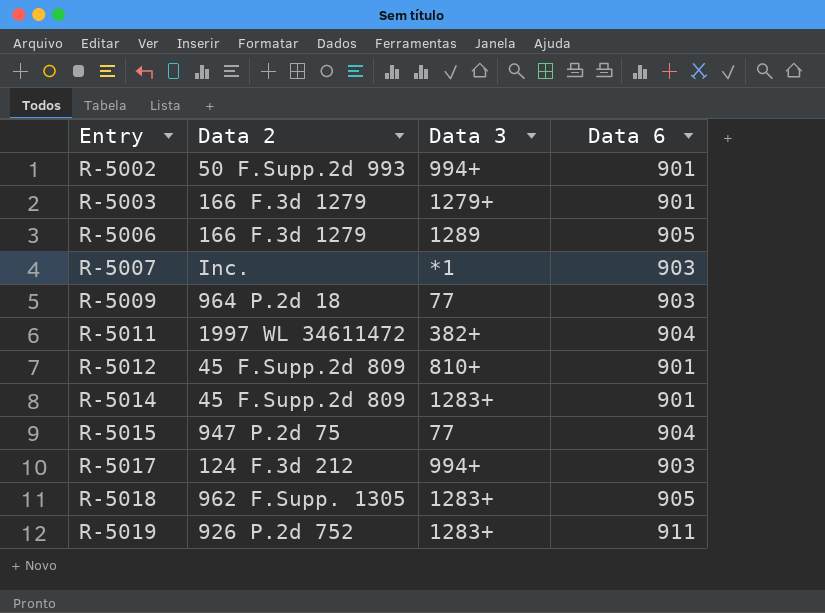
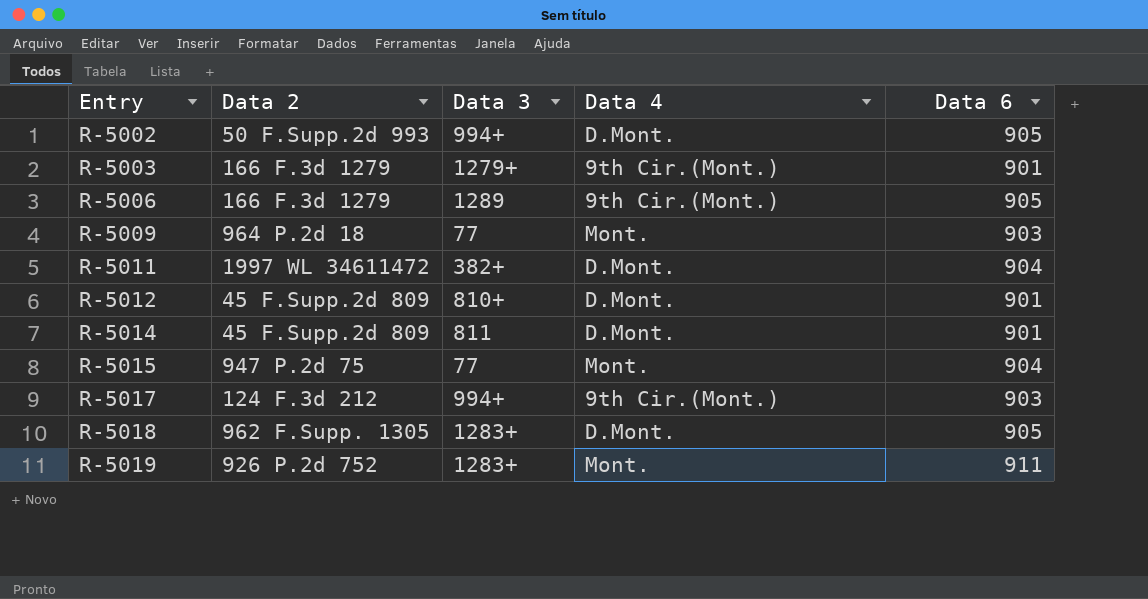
column Data 4 | position: none -> 4
row R-5007: Inc. | *1 | 903 -> none
R-5002 | Data 6: 901 -> 905
R-5014 | Data 3: 1283+ -> 811

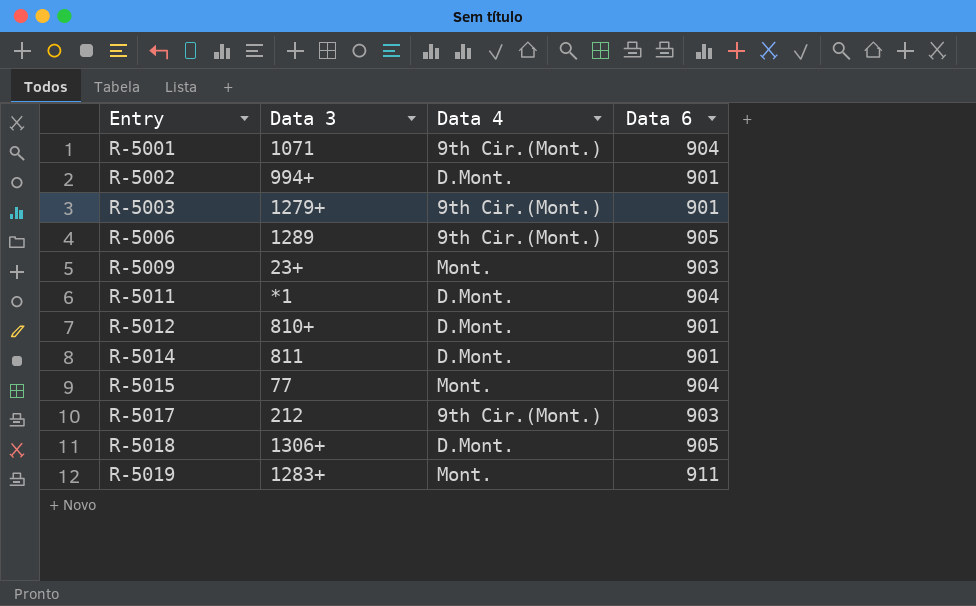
column Data 2 | position: 2 -> none
row R-5001: none -> 1071 | 9th Cir.(Mont.) | 904
R-5002 | Data 6: 905 -> 901
R-5009 | Data 3: 77 -> 23+
R-5011 | Data 3: 382+ -> *1
R-5017 | Data 3: 994+ -> 212
R-5018 | Data 3: 1283+ -> 1306+

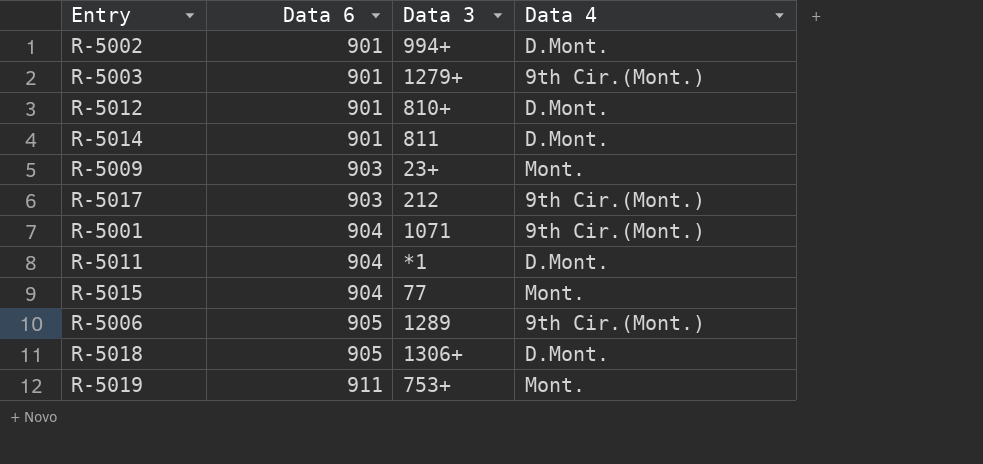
row order: Entry ascending -> Data 6 ascending
column Data 6 | position: 4 -> 2
R-5019 | Data 3: 1283+ -> 753+

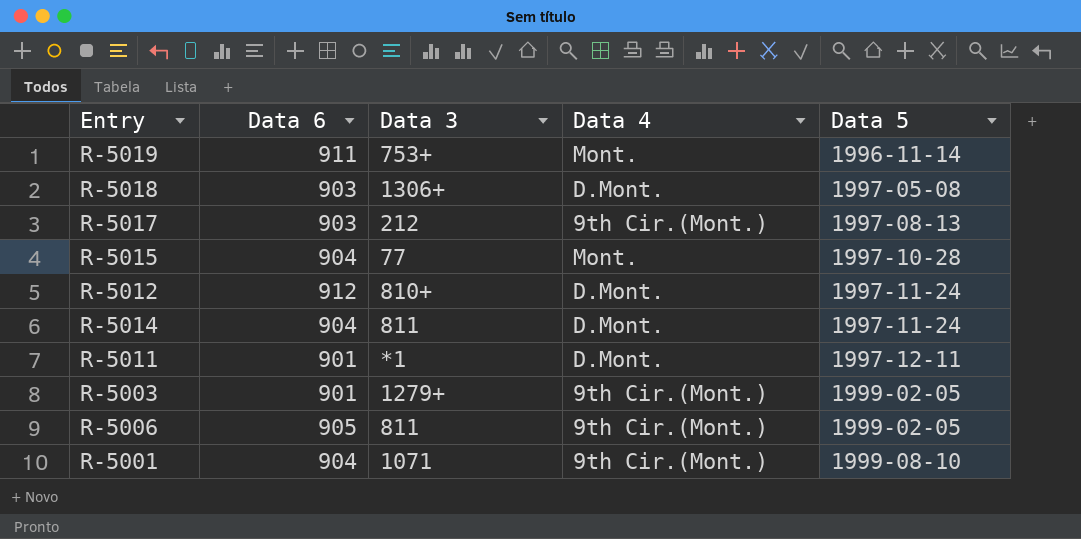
row order: Data 6 ascending -> Data 5 ascending
column Data 5 | position: none -> 5
row R-5002: 901 | 994+ | D.Mont. -> none
row R-5009: 903 | 23+ | Mont. -> none
R-5018 | Data 6: 905 -> 903
R-5012 | Data 6: 901 -> 912
R-5014 | Data 6: 901 -> 904
R-5011 | Data 6: 904 -> 901
R-5006 | Data 3: 1289 -> 811

